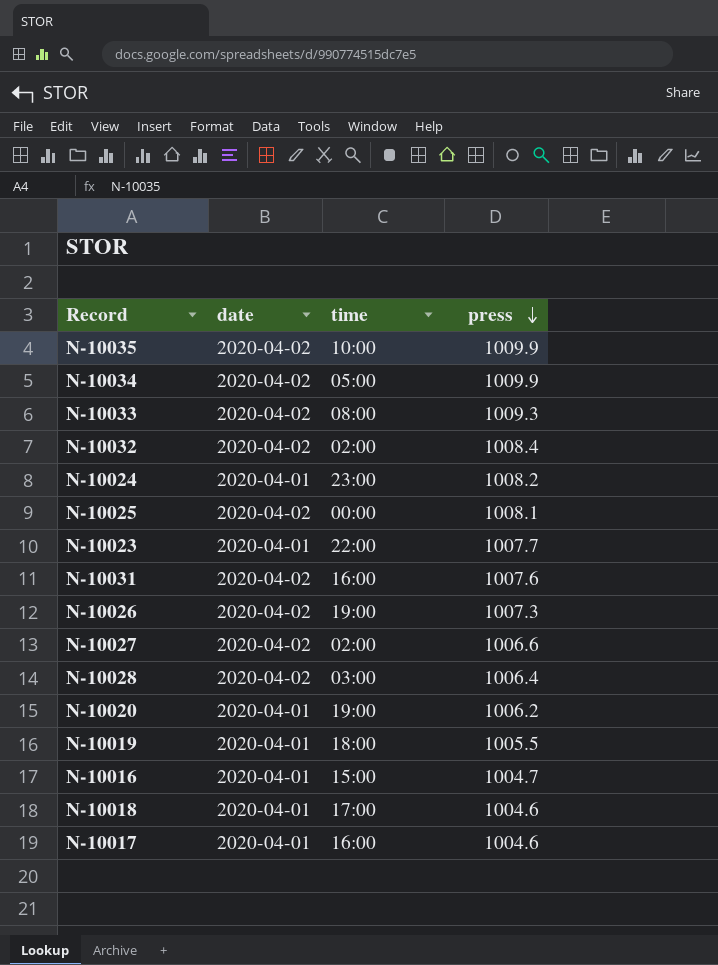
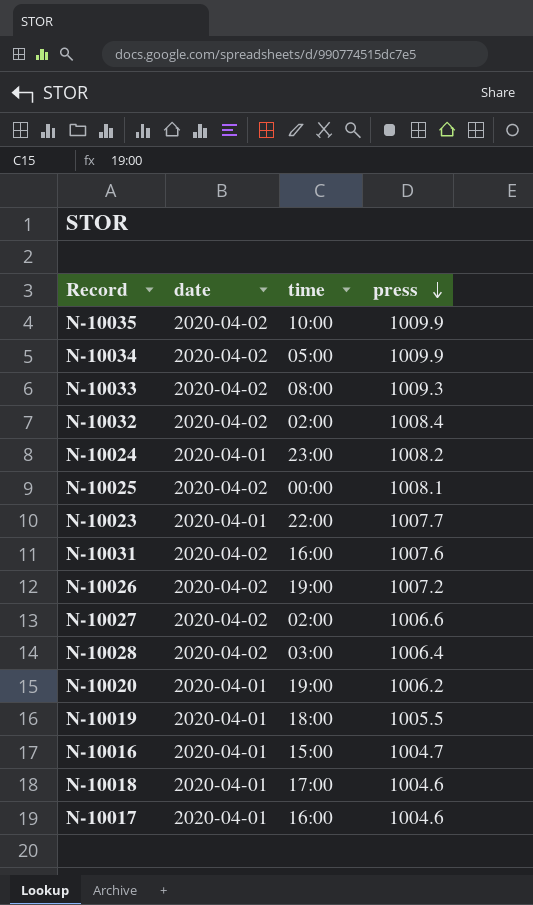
N-10026 | press: 1007.3 -> 1007.2

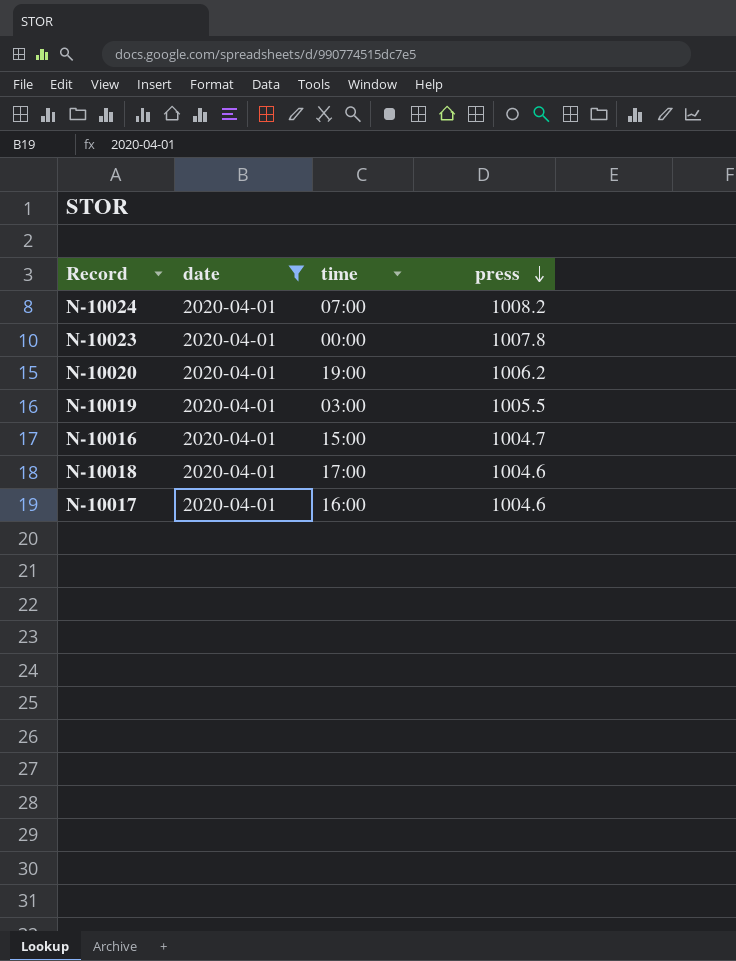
filter: none -> date = 2020-04-01
N-10024 | time: 23:00 -> 07:00
N-10023 | time: 22:00 -> 00:00
N-10023 | press: 1007.7 -> 1007.8
N-10019 | time: 18:00 -> 03:00

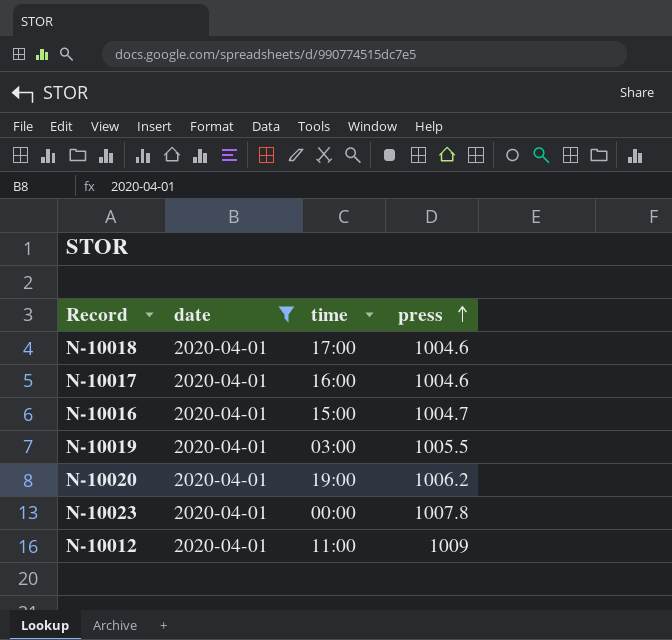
row order: press descending -> press ascending
row N-10024: 2020-04-01 | 07:00 | 1008.2 -> none
row N-10012: none -> 2020-04-01 | 11:00 | 1009

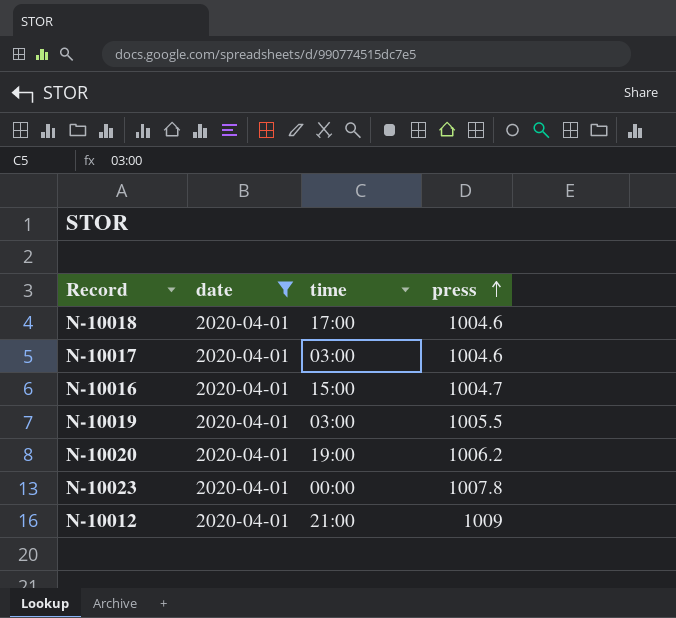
N-10017 | time: 16:00 -> 03:00
N-10012 | time: 11:00 -> 21:00

